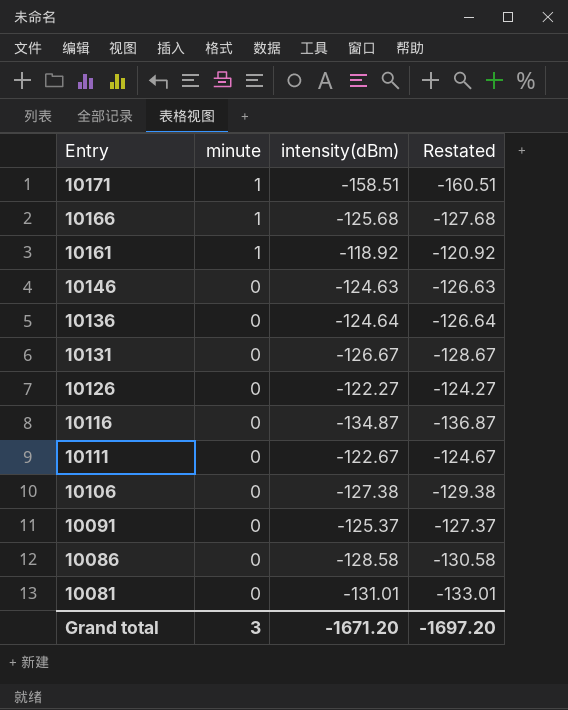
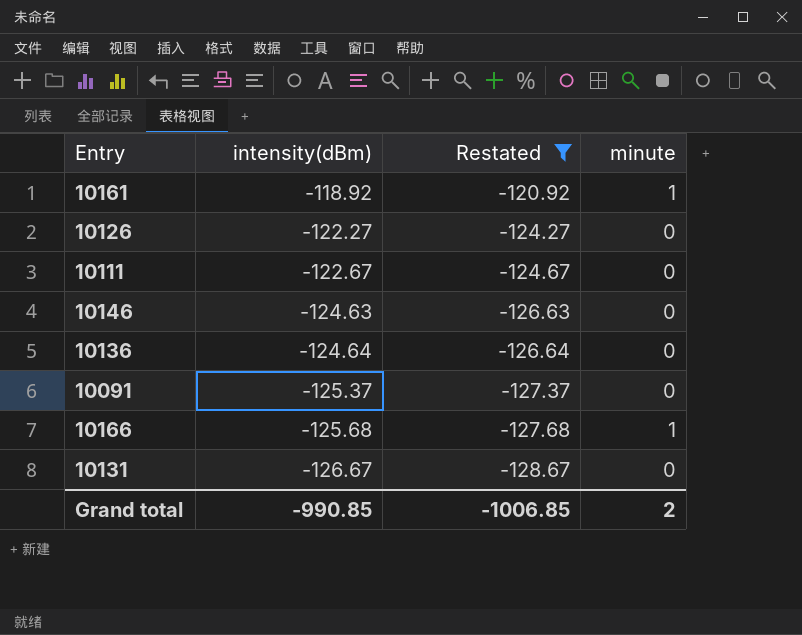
filter: none -> Restated >= -128.67
row order: Entry descending -> intensity(dBm) descending
column minute | position: 2 -> 4
Grand total | intensity(dBm): -1671.20 -> -990.85
Grand total | Restated: -1697.20 -> -1006.85
Grand total | minute: 3 -> 2

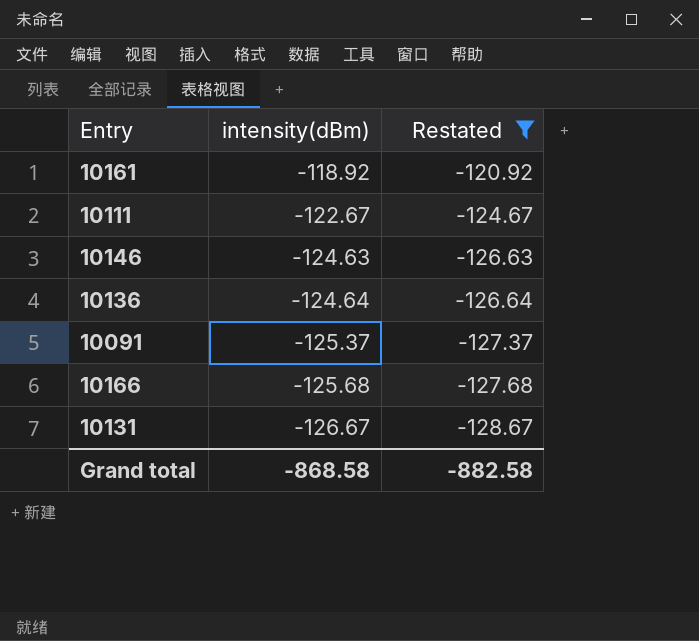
column minute | position: 4 -> none
row 10126: -122.27 | -124.27 | 0 -> none
Grand total | intensity(dBm): -990.85 -> -868.58
Grand total | Restated: -1006.85 -> -882.58

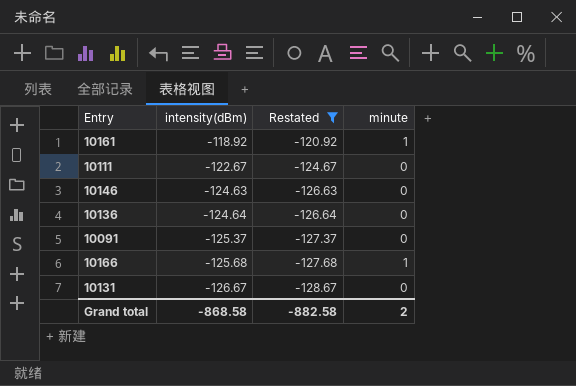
column minute | position: none -> 4

